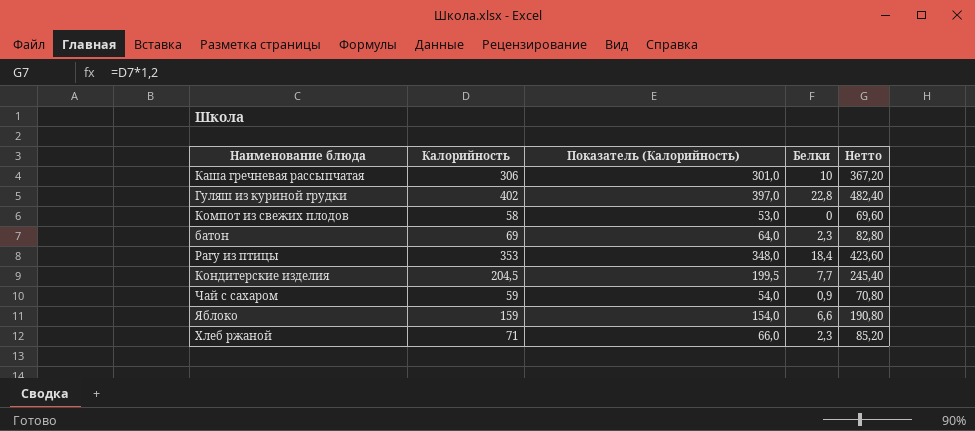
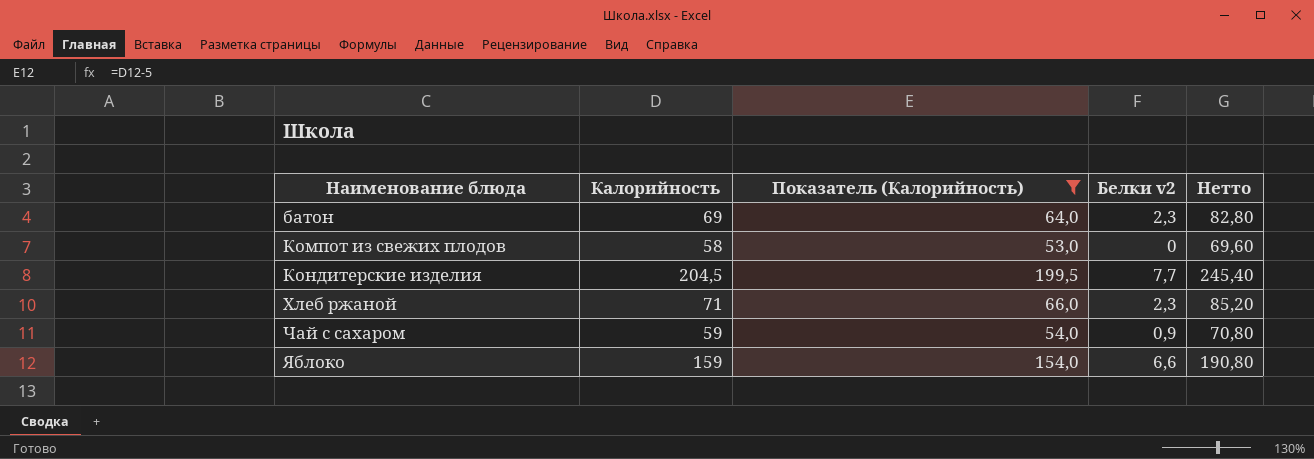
filter: none -> Показатель (Калорийность) <= 199,5
row order: none -> Наименование блюда ascending
column name: Белки -> Белки v2

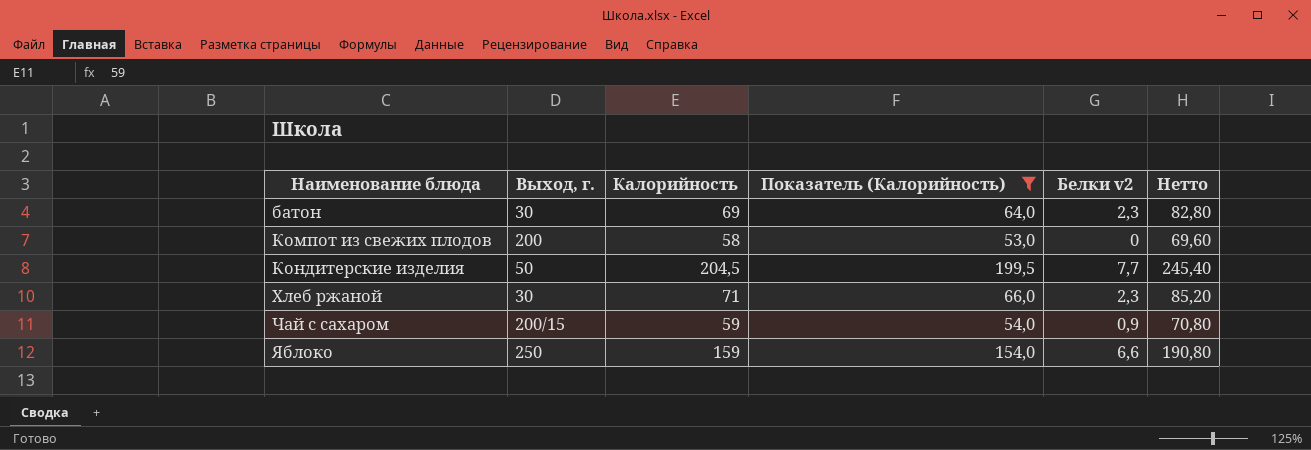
column Выход, г. | position: none -> 2

